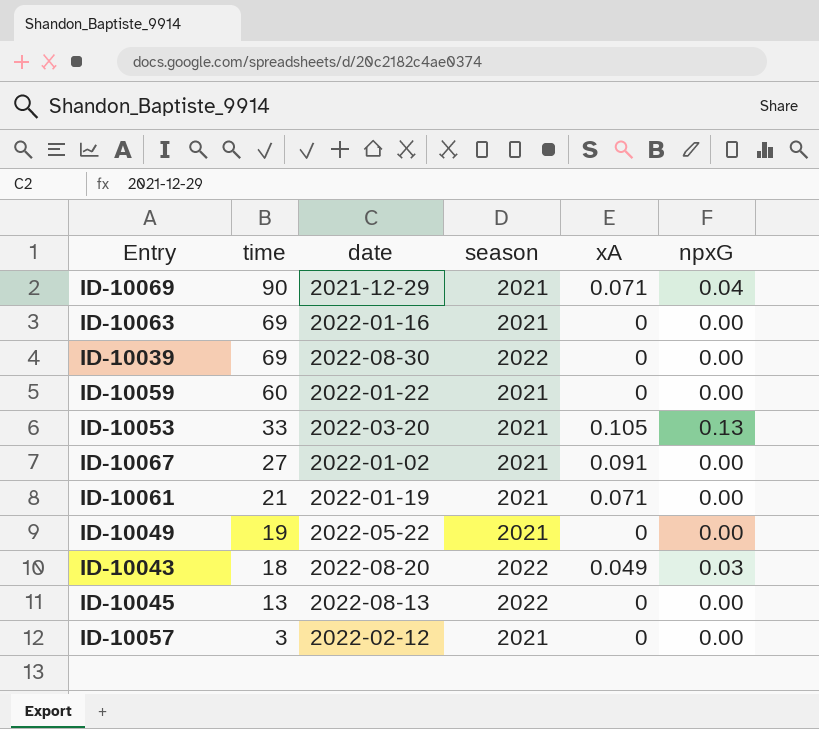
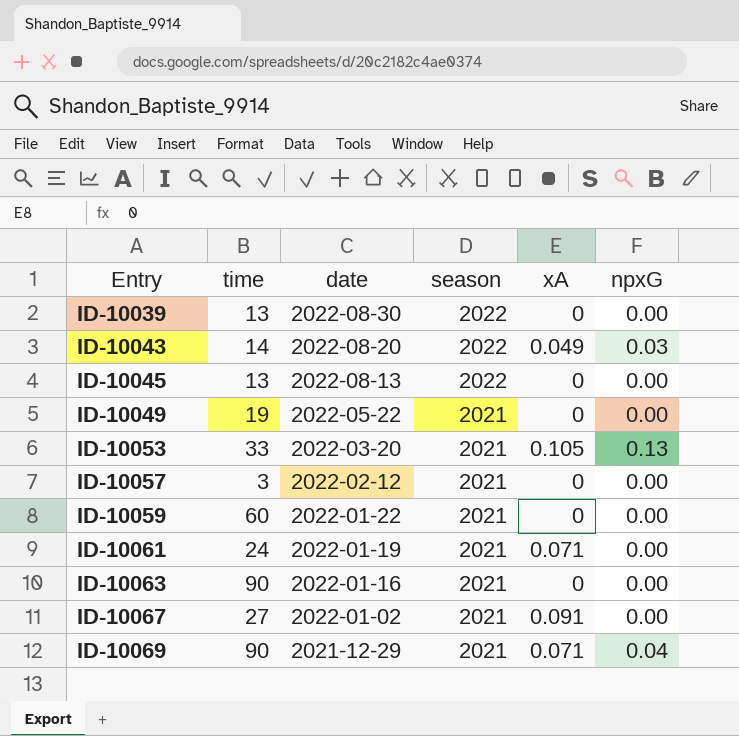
row order: time descending -> Entry ascending
ID-10039 | time: 69 -> 13
ID-10043 | time: 18 -> 14
ID-10061 | time: 21 -> 24
ID-10063 | time: 69 -> 90

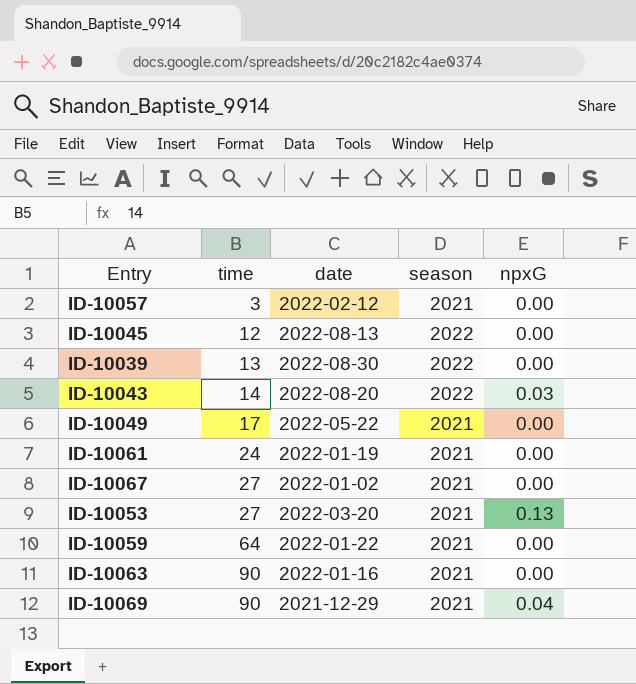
row order: Entry ascending -> time ascending
column xA | position: 5 -> none
ID-10045 | time: 13 -> 12
ID-10049 | time: 19 -> 17
ID-10053 | time: 33 -> 27
ID-10059 | time: 60 -> 64

